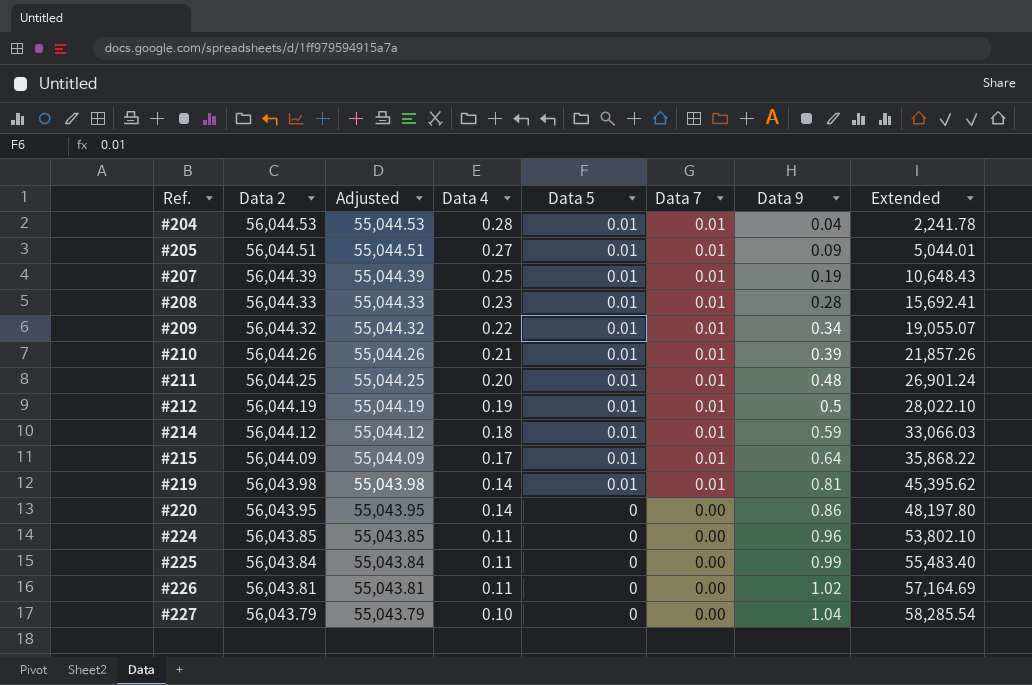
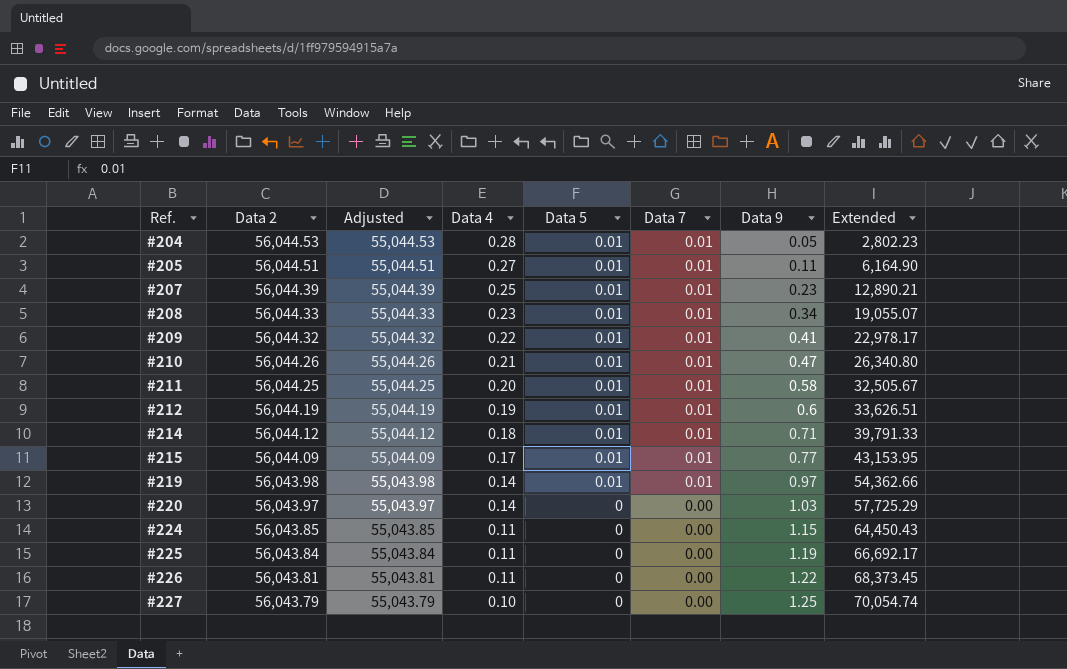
#204 | Data 9: 0.04 -> 0.05
#204 | Extended: 2,241.78 -> 2,802.23
#205 | Data 9: 0.09 -> 0.11
#205 | Extended: 5,044.01 -> 6,164.90
#207 | Data 9: 0.19 -> 0.23
#207 | Extended: 10,648.43 -> 12,890.21
#208 | Data 9: 0.28 -> 0.34
#208 | Extended: 15,692.41 -> 19,055.07
#209 | Data 9: 0.34 -> 0.41
#209 | Extended: 19,055.07 -> 22,978.17
#210 | Data 9: 0.39 -> 0.47
#210 | Extended: 21,857.26 -> 26,340.80
#211 | Data 9: 0.48 -> 0.58
#211 | Extended: 26,901.24 -> 32,505.67
#212 | Data 9: 0.5 -> 0.6
#212 | Extended: 28,022.10 -> 33,626.51
#214 | Data 9: 0.59 -> 0.71
#214 | Extended: 33,066.03 -> 39,791.33
#215 | Data 9: 0.64 -> 0.77
#215 | Extended: 35,868.22 -> 43,153.95
#219 | Data 9: 0.81 -> 0.97
#219 | Extended: 45,395.62 -> 54,362.66
#220 | Data 2: 56,043.95 -> 56,043.97
#220 | Adjusted: 55,043.95 -> 55,043.97
#220 | Data 9: 0.86 -> 1.03
#220 | Extended: 48,197.80 -> 57,725.29
#224 | Data 9: 0.96 -> 1.15
#224 | Extended: 53,802.10 -> 64,450.43
#225 | Data 9: 0.99 -> 1.19
#225 | Extended: 55,483.40 -> 66,692.17
#226 | Data 9: 1.02 -> 1.22
#226 | Extended: 57,164.69 -> 68,373.45
#227 | Data 9: 1.04 -> 1.25
#227 | Extended: 58,285.54 -> 70,054.74

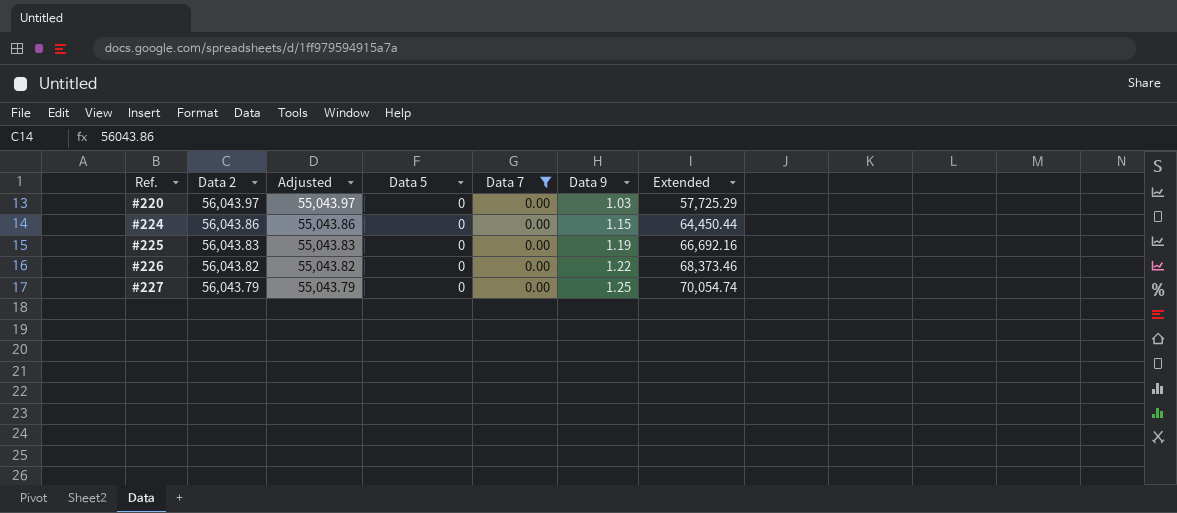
filter: none -> Data 7 = 0.00
column Data 4 | position: 4 -> none
#224 | Data 2: 56,043.85 -> 56,043.86
#224 | Adjusted: 55,043.85 -> 55,043.86
#224 | Extended: 64,450.43 -> 64,450.44
#225 | Data 2: 56,043.84 -> 56,043.83
#225 | Adjusted: 55,043.84 -> 55,043.83
#225 | Extended: 66,692.17 -> 66,692.16
#226 | Data 2: 56,043.81 -> 56,043.82
#226 | Adjusted: 55,043.81 -> 55,043.82
#226 | Extended: 68,373.45 -> 68,373.46

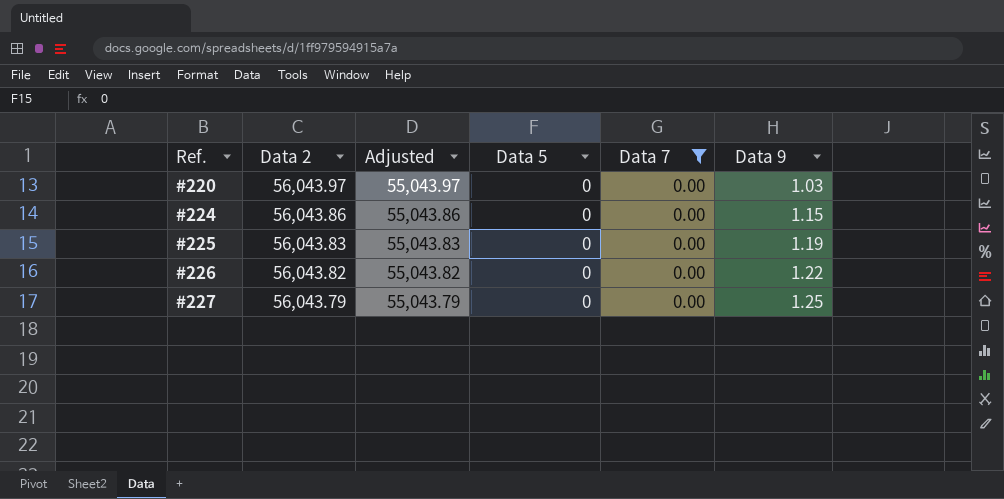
column Extended | formula: [Data 2] * [Data 9] -> none

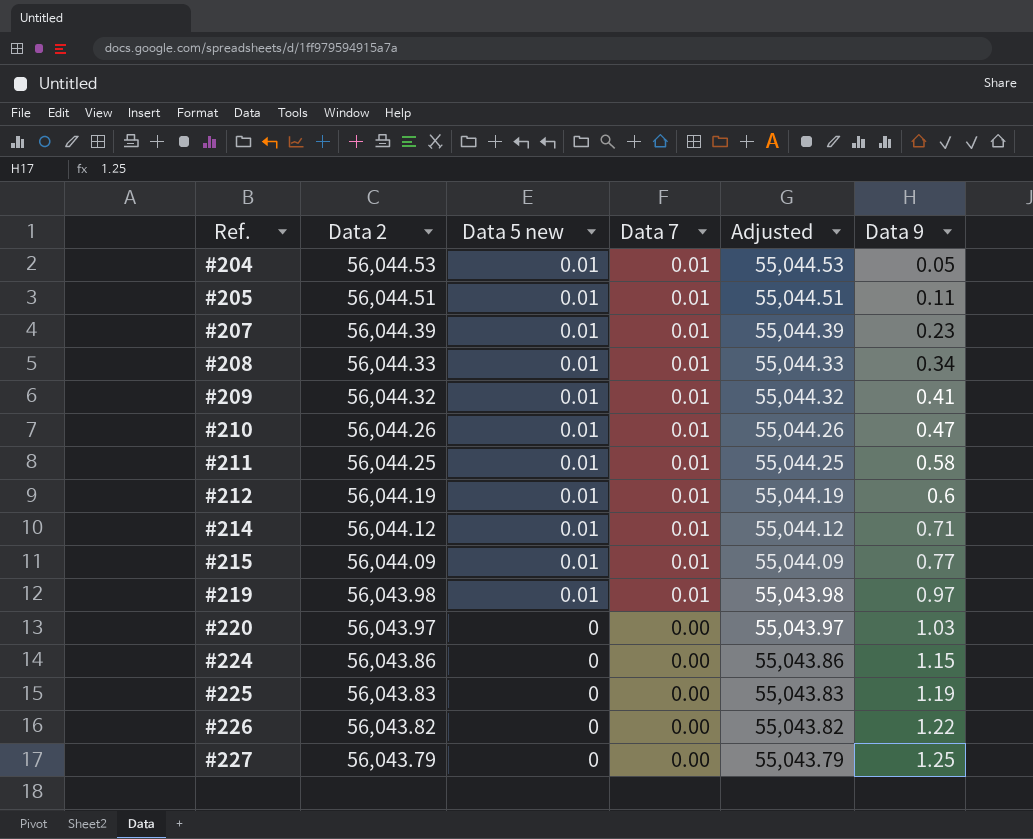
filter: Data 7 = 0.00 -> none
column name: Data 5 -> Data 5 new
column Adjusted | position: 3 -> 5

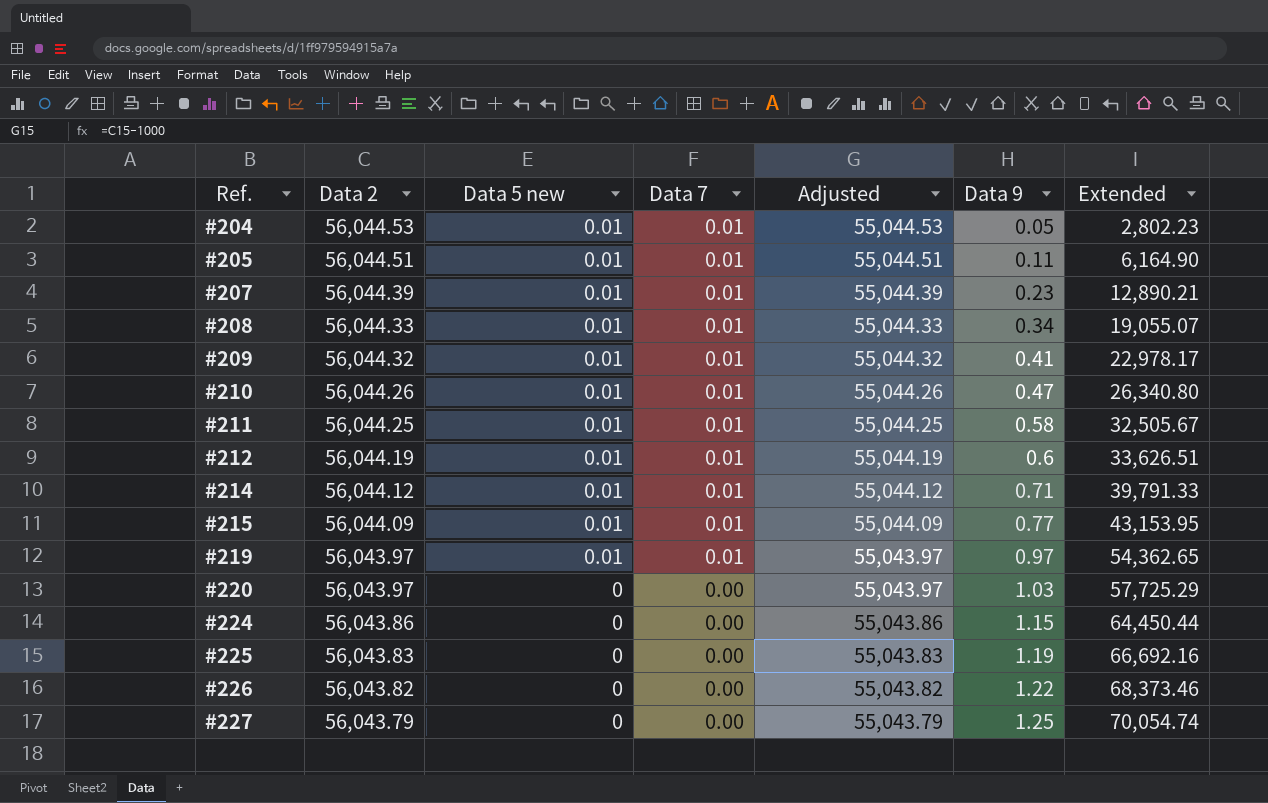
column Extended | formula: none -> [Data 2] * [Data 9]
#219 | Data 2: 56,043.98 -> 56,043.97
#219 | Adjusted: 55,043.98 -> 55,043.97

